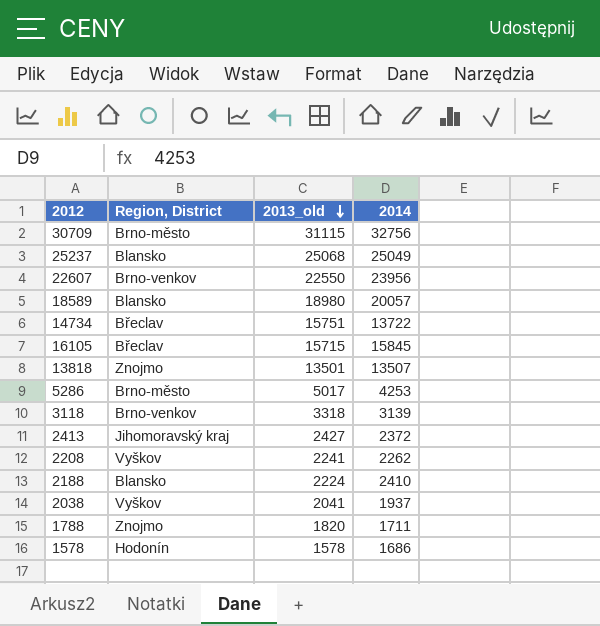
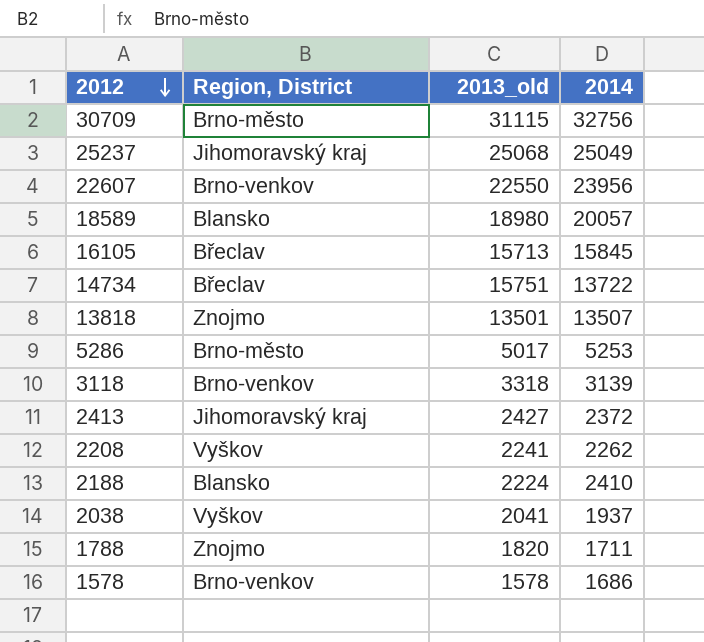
row order: 2013_old descending -> 2012 descending
25237 | Region, District: Blansko -> Jihomoravský kraj
16105 | 2013_old: 15715 -> 15713
5286 | 2014: 4253 -> 5253
1578 | Region, District: Hodonín -> Brno-venkov

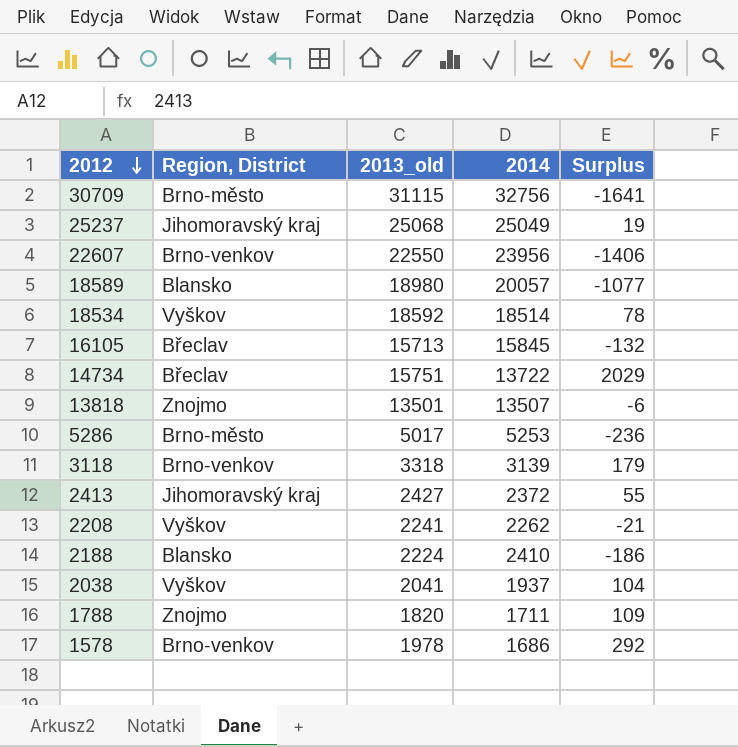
column Surplus | formula: none -> [2013_old] - [2014]
row 18534: none -> Vyškov | 18592 | 18514 | 78
1578 | 2013_old: 1578 -> 1978

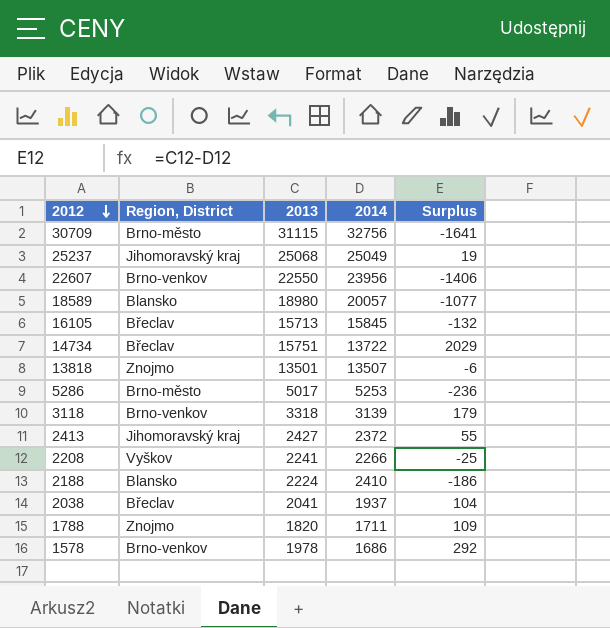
column name: 2013_old -> 2013
row 18534: Vyškov | 18592 | 18514 | 78 -> none
2208 | 2014: 2262 -> 2266
2208 | Surplus: -21 -> -25
2038 | Region, District: Vyškov -> Břeclav

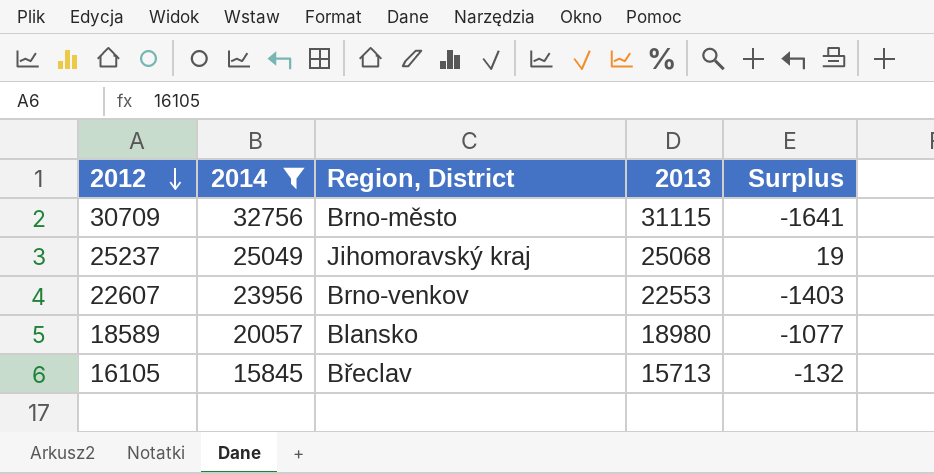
filter: none -> 2014 >= 15845
column 2014 | position: 4 -> 2
22607 | 2013: 22550 -> 22553
22607 | Surplus: -1406 -> -1403

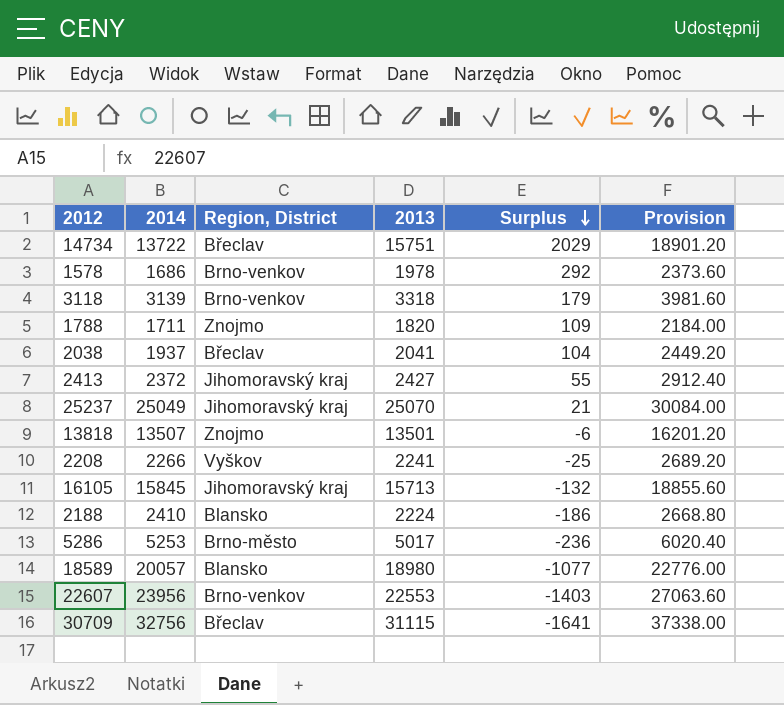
filter: 2014 >= 15845 -> none
row order: 2012 descending -> Surplus descending
column Provision | formula: none -> [2013] * 1.2
25237 | 2013: 25068 -> 25070
25237 | Surplus: 19 -> 21
16105 | Region, District: Břeclav -> Jihomoravský kraj
30709 | Region, District: Brno-město -> Břeclav

